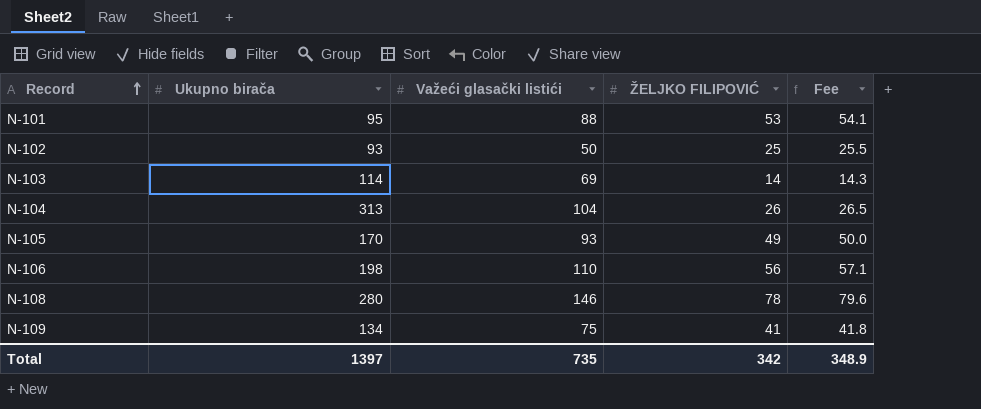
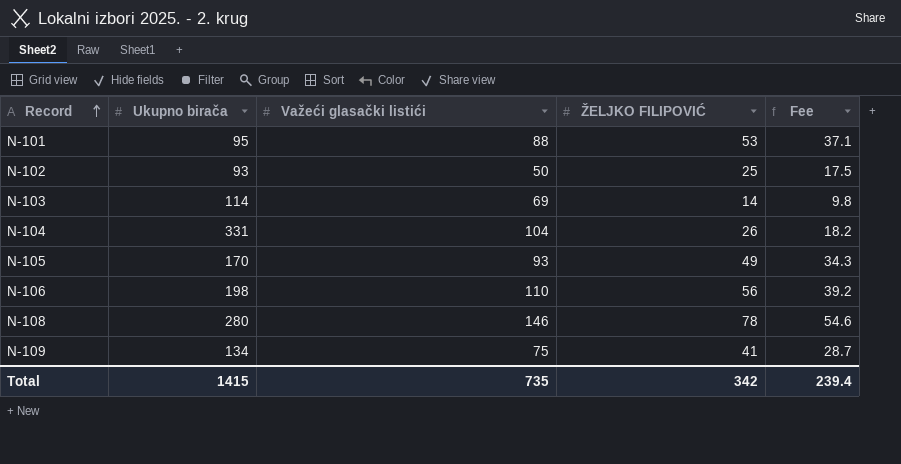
column Fee | formula: [ŽELJKO FILIPOVIĆ] * 1.02 -> [ŽELJKO FILIPOVIĆ] * 0.7
N-104 | Ukupno birača: 313 -> 331
Total | Ukupno birača: 1397 -> 1415
Total | Fee: 348.9 -> 239.4

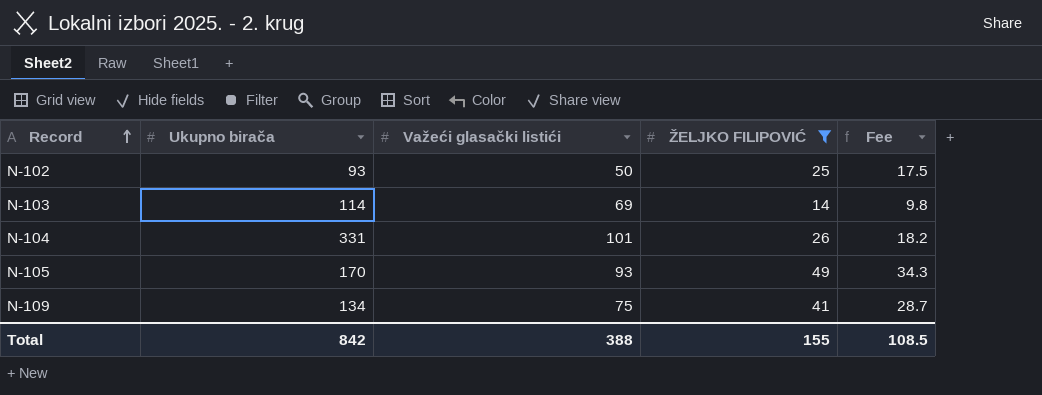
filter: none -> ŽELJKO FILIPOVIĆ <= 49
N-104 | Važeći glasački listići: 104 -> 101
Total | Ukupno birača: 1415 -> 842
Total | Važeći glasački listići: 735 -> 388
Total | ŽELJKO FILIPOVIĆ: 342 -> 155
Total | Fee: 239.4 -> 108.5

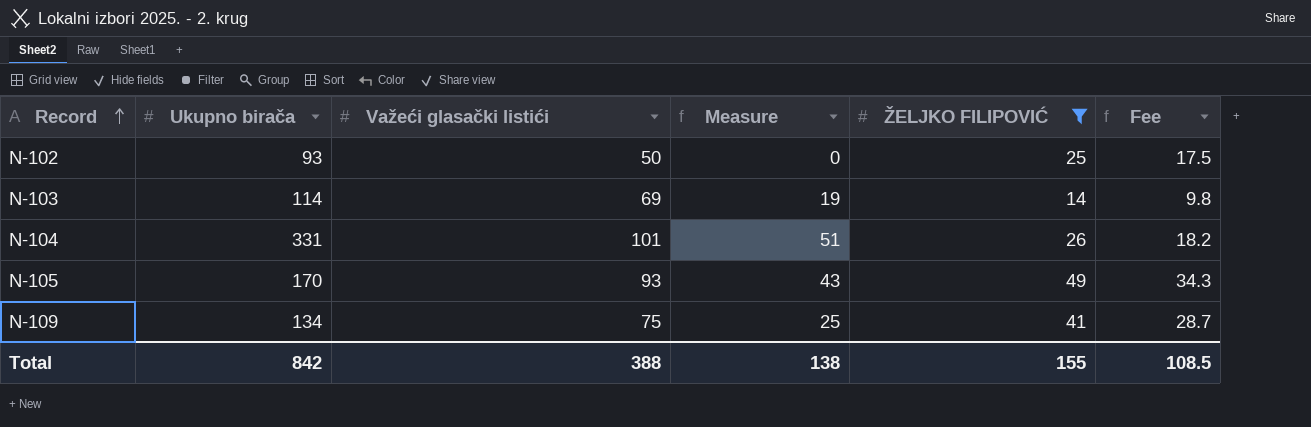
column Measure | formula: none -> [Važeći glasački listići] - 50

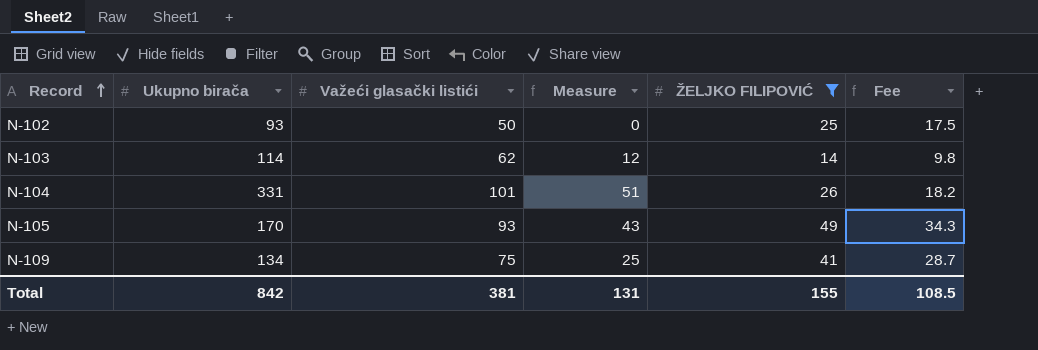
N-103 | Važeći glasački listići: 69 -> 62
N-103 | Measure: 19 -> 12
Total | Važeći glasački listići: 388 -> 381
Total | Measure: 138 -> 131

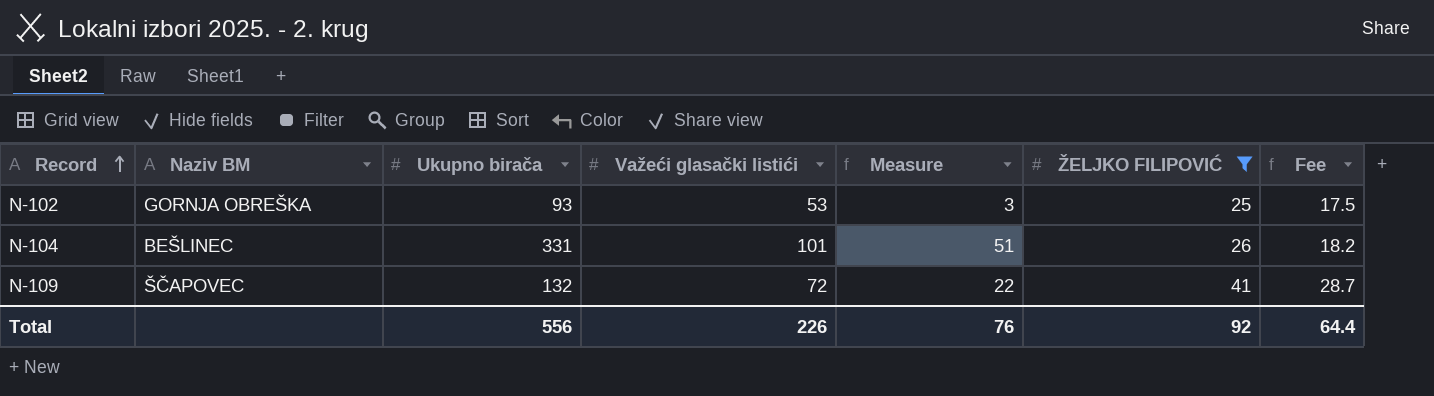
column Naziv BM | position: none -> 2
row N-103: 114 | 62 | 12 | 14 | 9.8 -> none
row N-105: 170 | 93 | 43 | 49 | 34.3 -> none
N-102 | Važeći glasački listići: 50 -> 53
N-102 | Measure: 0 -> 3
N-109 | Ukupno birača: 134 -> 132
N-109 | Važeći glasački listići: 75 -> 72
N-109 | Measure: 25 -> 22
Total | Ukupno birača: 842 -> 556
Total | Važeći glasački listići: 381 -> 226
Total | Measure: 131 -> 76
Total | ŽELJKO FILIPOVIĆ: 155 -> 92
Total | Fee: 108.5 -> 64.4

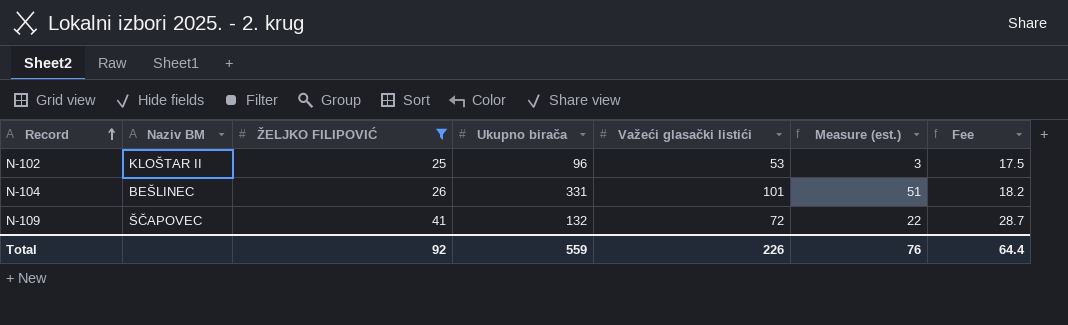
column ŽELJKO FILIPOVIĆ | position: 6 -> 3
column name: Measure -> Measure (est.)
N-102 | Naziv BM: GORNJA OBREŠKA -> KLOŠTAR II
N-102 | Ukupno birača: 93 -> 96
Total | Ukupno birača: 556 -> 559

